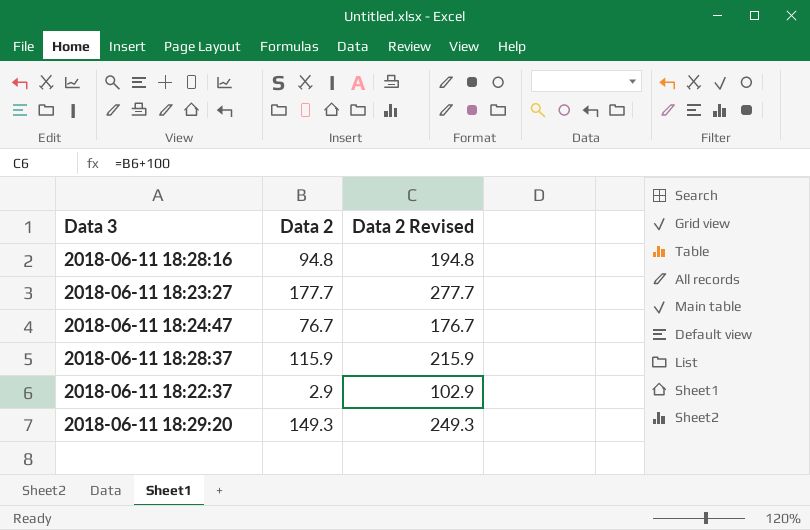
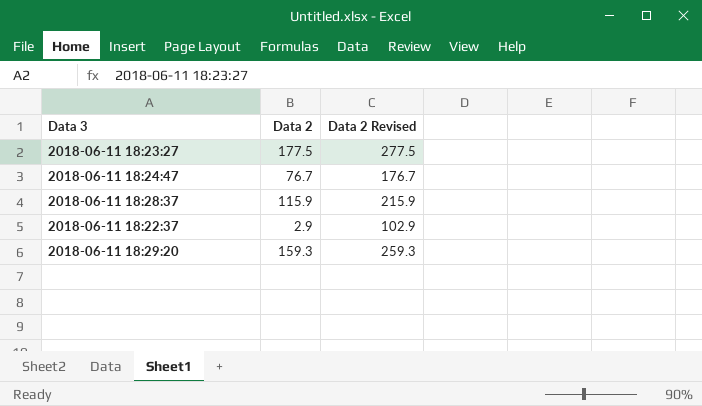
row 2018-06-11 18:28:16: 94.8 | 194.8 -> none
2018-06-11 18:23:27 | Data 2: 177.7 -> 177.5
2018-06-11 18:23:27 | Data 2 Revised: 277.7 -> 277.5
2018-06-11 18:29:20 | Data 2: 149.3 -> 159.3
2018-06-11 18:29:20 | Data 2 Revised: 249.3 -> 259.3

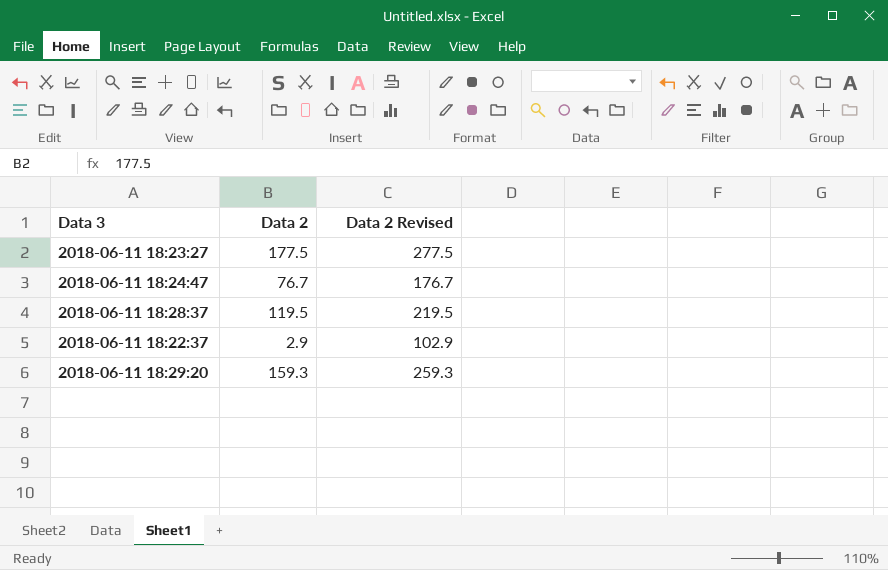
2018-06-11 18:28:37 | Data 2: 115.9 -> 119.5
2018-06-11 18:28:37 | Data 2 Revised: 215.9 -> 219.5

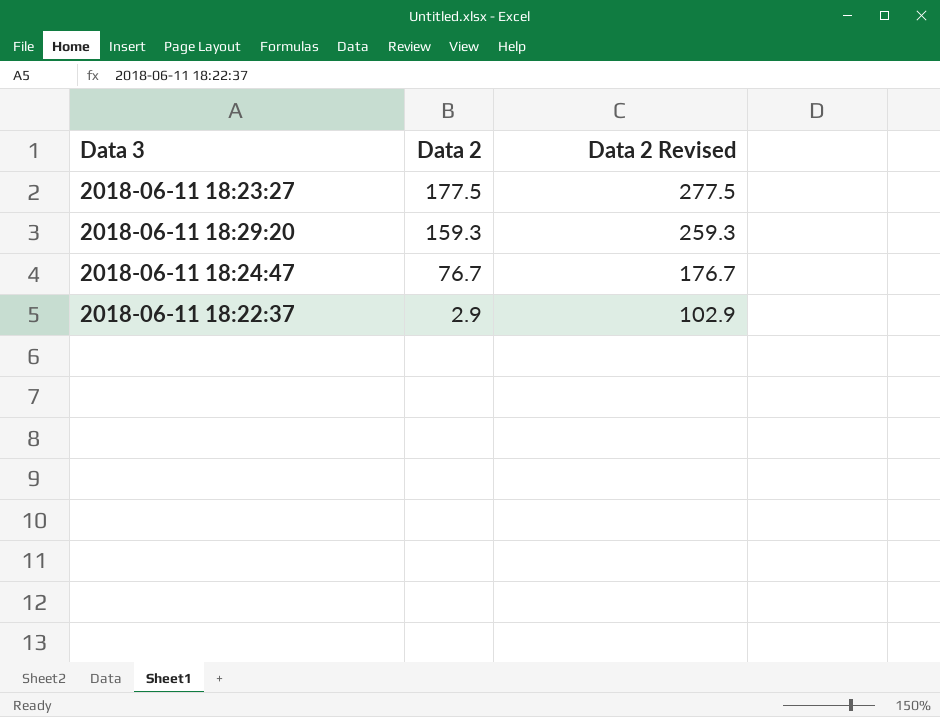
row order: none -> Data 2 descending
row 2018-06-11 18:28:37: 119.5 | 219.5 -> none

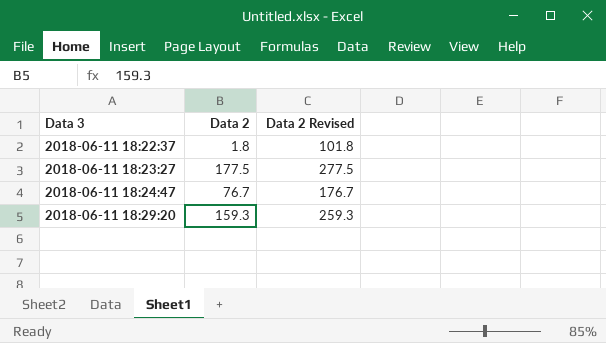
row order: Data 2 descending -> Data 3 ascending
2018-06-11 18:22:37 | Data 2: 2.9 -> 1.8
2018-06-11 18:22:37 | Data 2 Revised: 102.9 -> 101.8

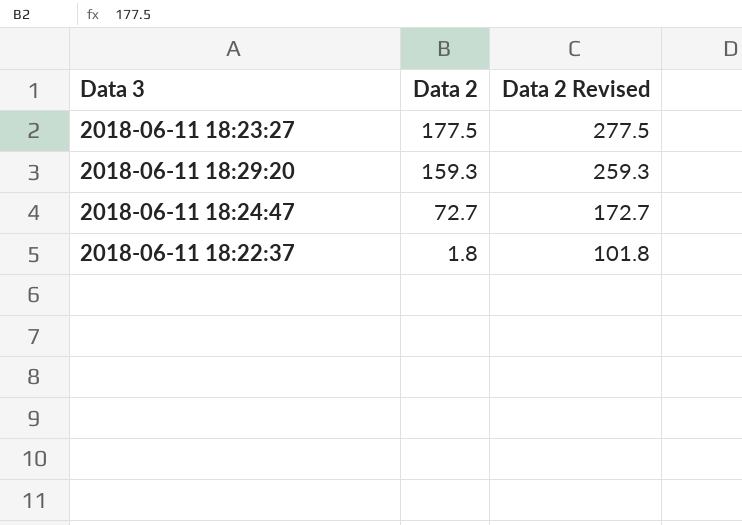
row order: Data 3 ascending -> Data 2 descending
2018-06-11 18:24:47 | Data 2: 76.7 -> 72.7
2018-06-11 18:24:47 | Data 2 Revised: 176.7 -> 172.7

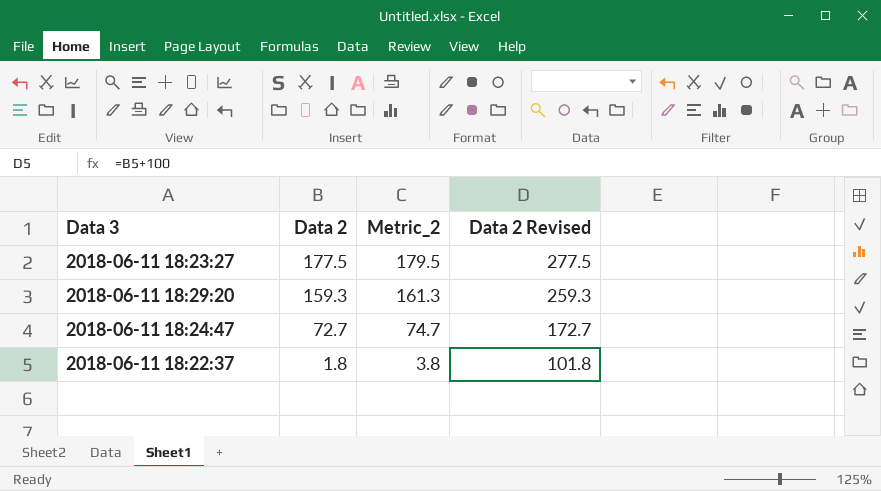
column Metric_2 | formula: none -> [Data 2] + 2

